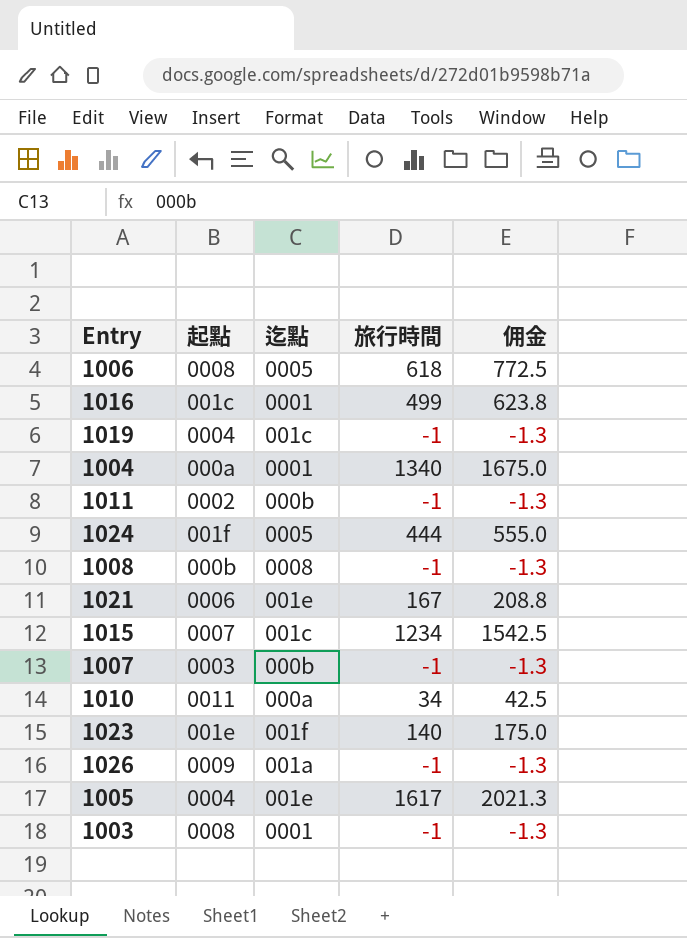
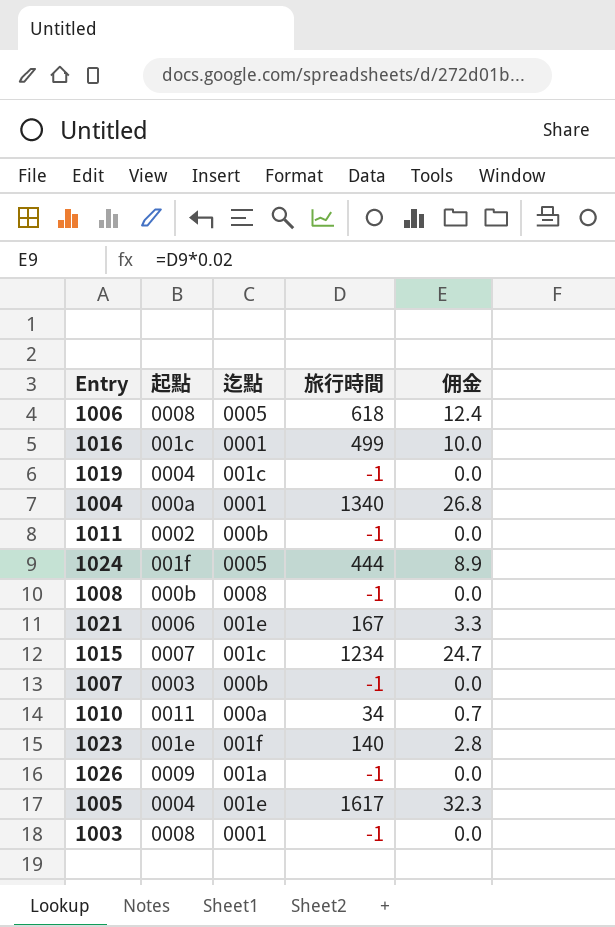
column 佣金 | formula: [旅行時間] * 1.25 -> [旅行時間] * 0.02

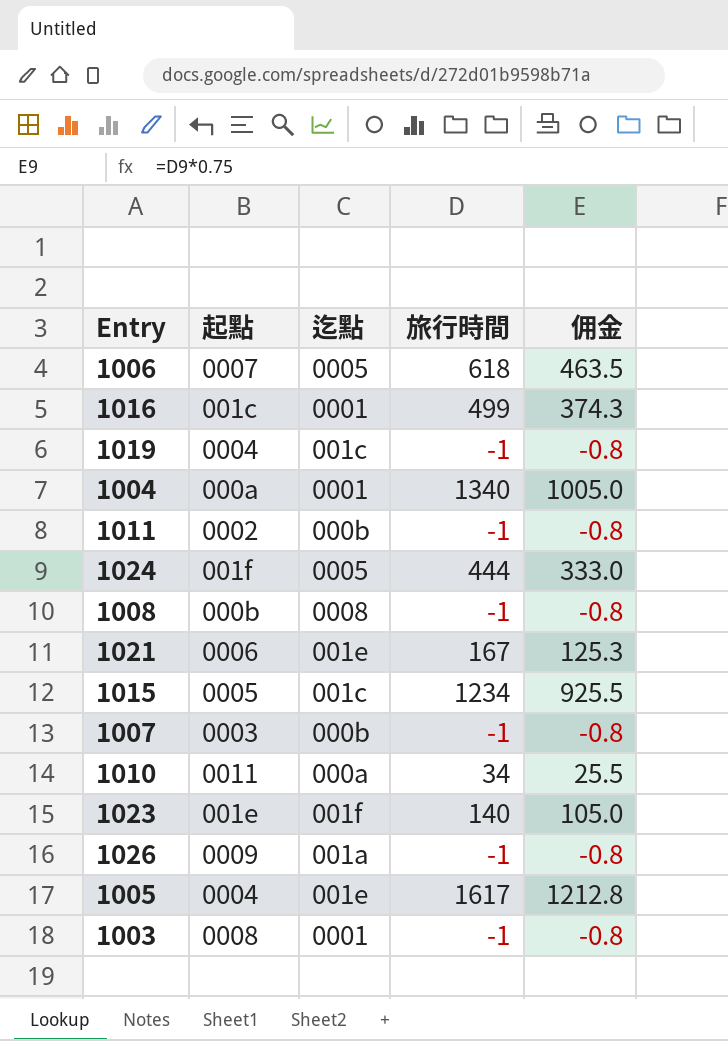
column 佣金 | formula: [旅行時間] * 0.02 -> [旅行時間] * 0.75
1006 | 起點: 0008 -> 0007
1015 | 起點: 0007 -> 0005

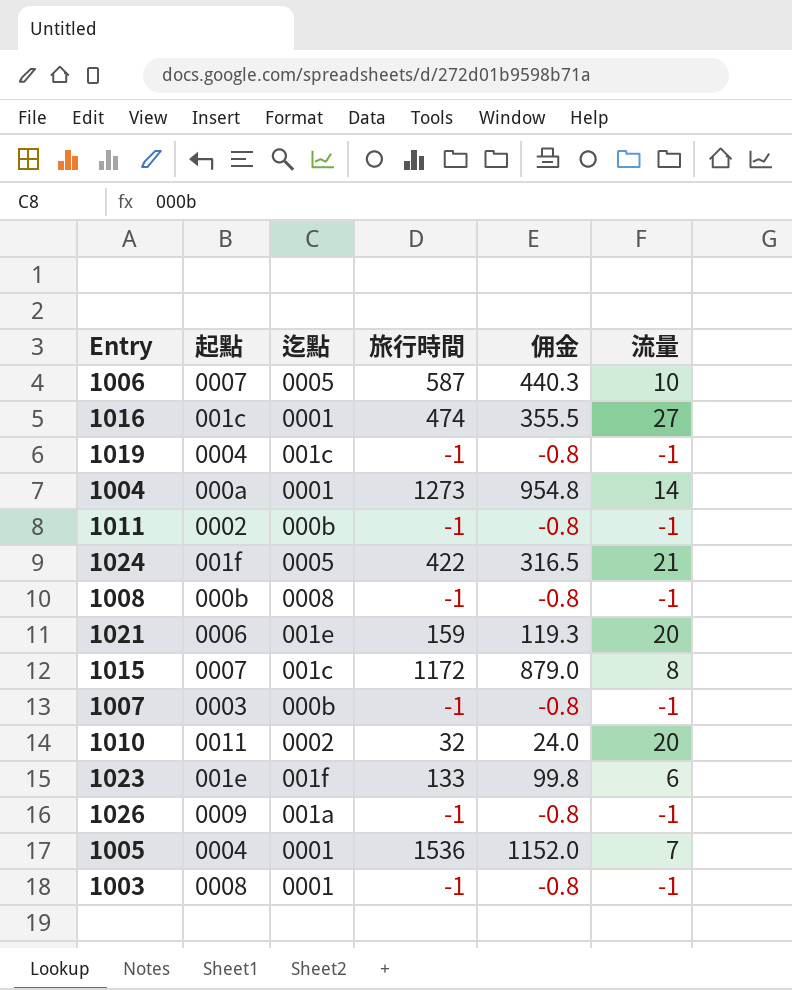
column 流量 | position: none -> 6
1006 | 旅行時間: 618 -> 587
1006 | 佣金: 463.5 -> 440.3
1016 | 旅行時間: 499 -> 474
1016 | 佣金: 374.3 -> 355.5
1004 | 旅行時間: 1340 -> 1273
1004 | 佣金: 1005.0 -> 954.8
1024 | 旅行時間: 444 -> 422
1024 | 佣金: 333.0 -> 316.5
1021 | 旅行時間: 167 -> 159
1021 | 佣金: 125.3 -> 119.3
1015 | 起點: 0005 -> 0007
1015 | 旅行時間: 1234 -> 1172
1015 | 佣金: 925.5 -> 879.0
1010 | 迄點: 000a -> 0002
1010 | 旅行時間: 34 -> 32
1010 | 佣金: 25.5 -> 24.0
1023 | 旅行時間: 140 -> 133
1023 | 佣金: 105.0 -> 99.8
1005 | 迄點: 001e -> 0001
1005 | 旅行時間: 1617 -> 1536
1005 | 佣金: 1212.8 -> 1152.0

